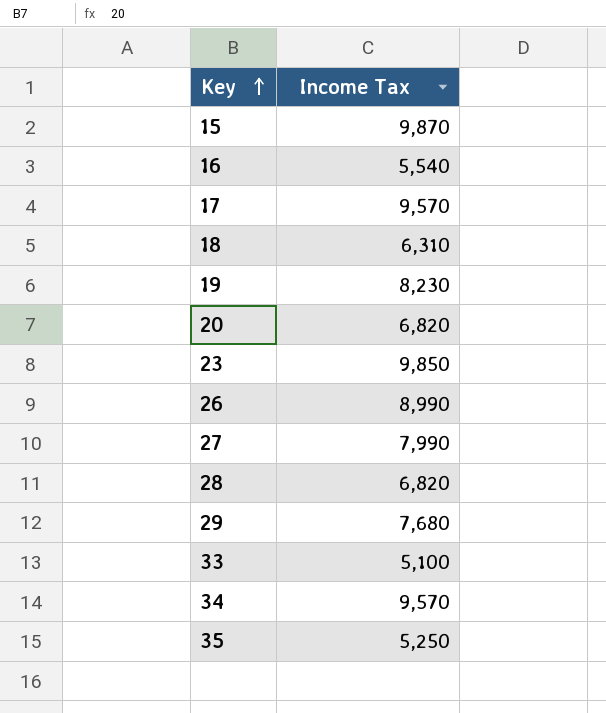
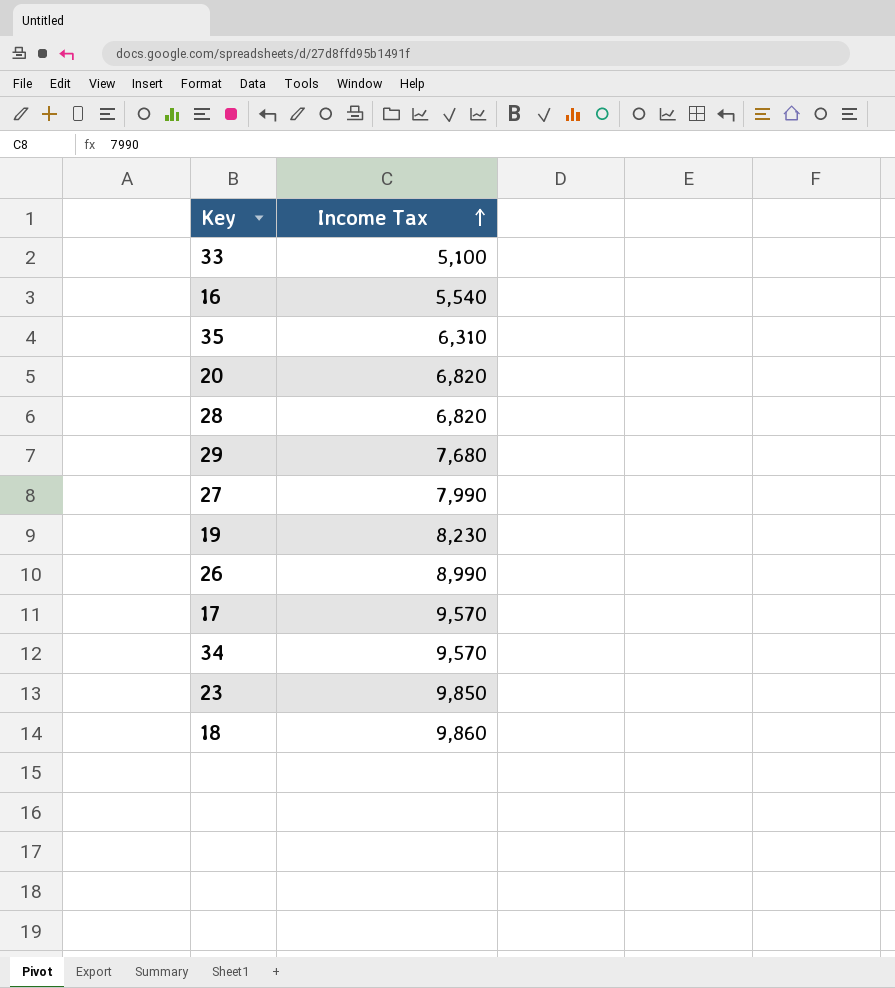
row order: Key ascending -> Income Tax ascending
row 15: 9,870 -> none
35 | Income Tax: 5,250 -> 6,310
18 | Income Tax: 6,310 -> 9,860

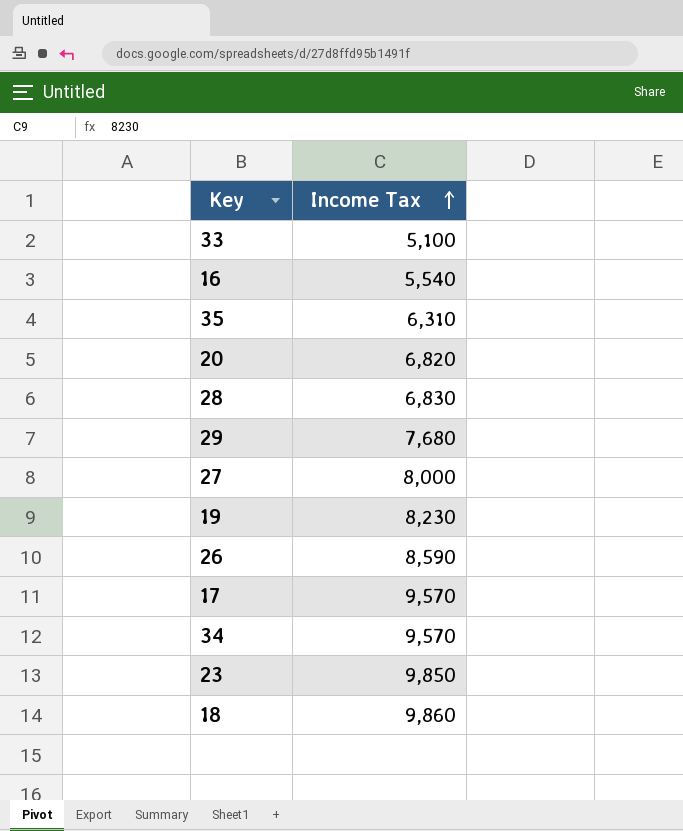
28 | Income Tax: 6,820 -> 6,830
27 | Income Tax: 7,990 -> 8,000
26 | Income Tax: 8,990 -> 8,590

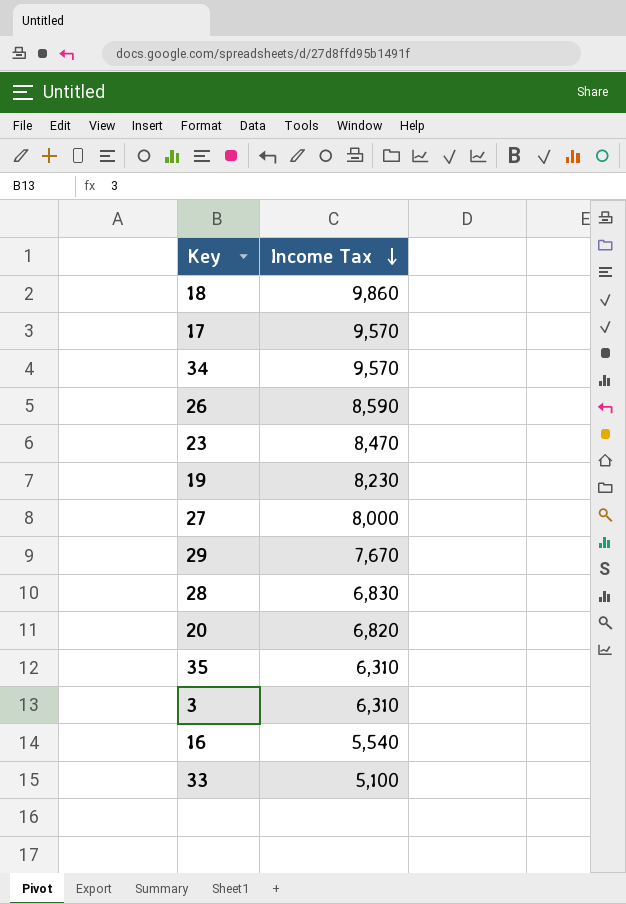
row order: Income Tax ascending -> Income Tax descending
23 | Income Tax: 9,850 -> 8,470
29 | Income Tax: 7,680 -> 7,670
row 3: none -> 6,310

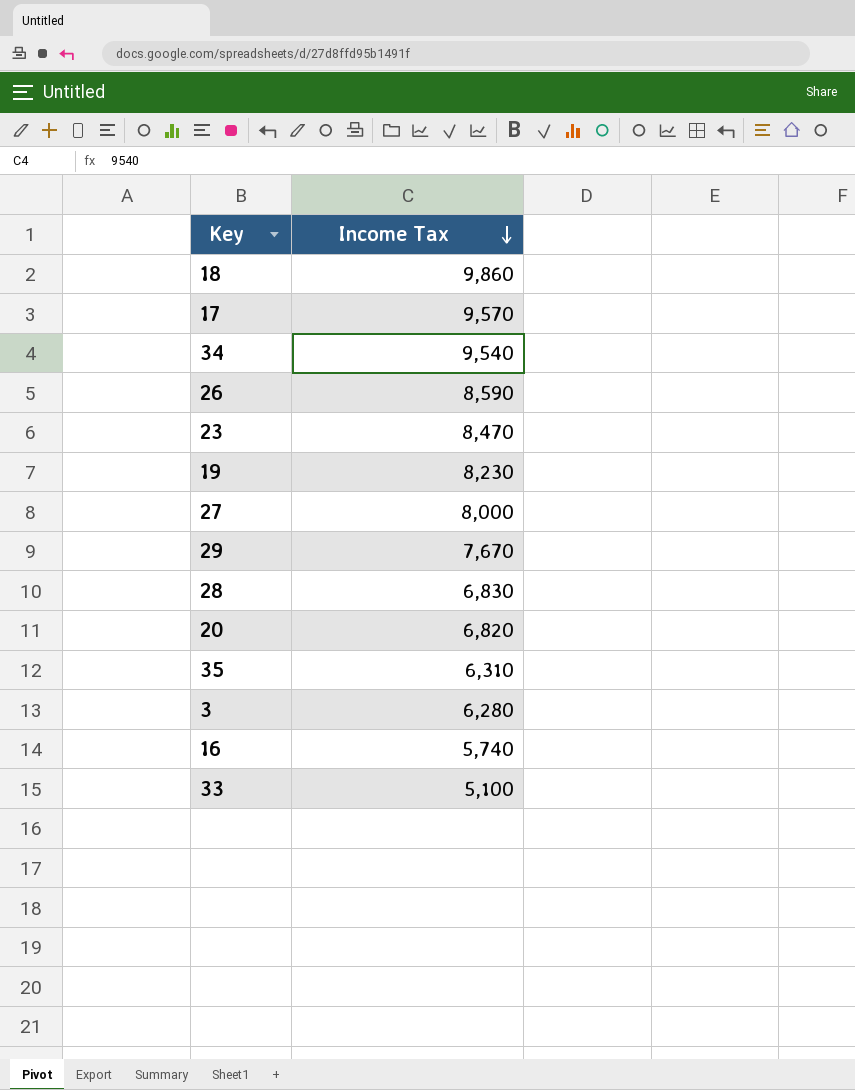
34 | Income Tax: 9,570 -> 9,540
3 | Income Tax: 6,310 -> 6,280
16 | Income Tax: 5,540 -> 5,740

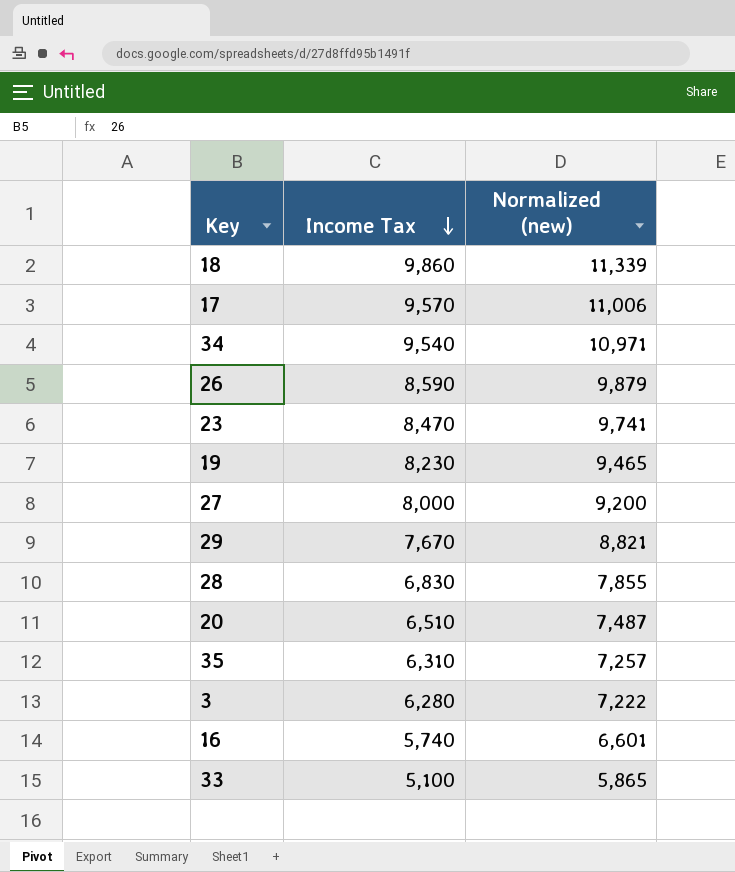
column Normalized (new) | formula: none -> [Income Tax] * 1.15
20 | Income Tax: 6,820 -> 6,510

